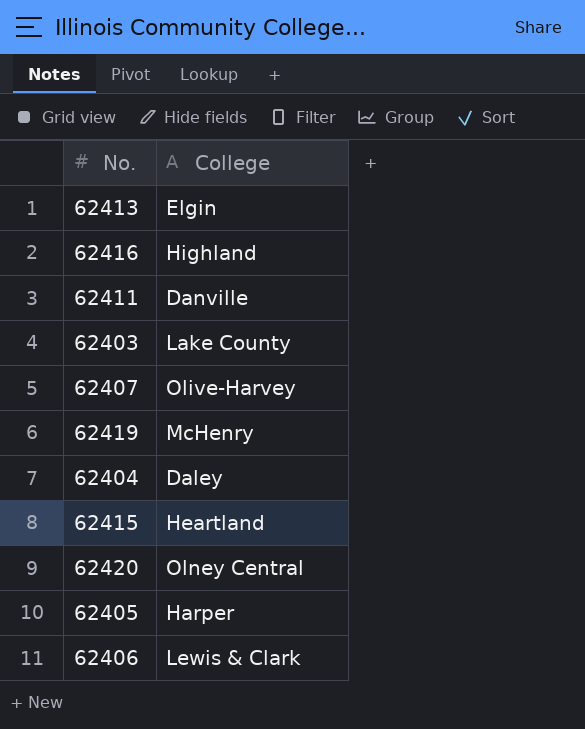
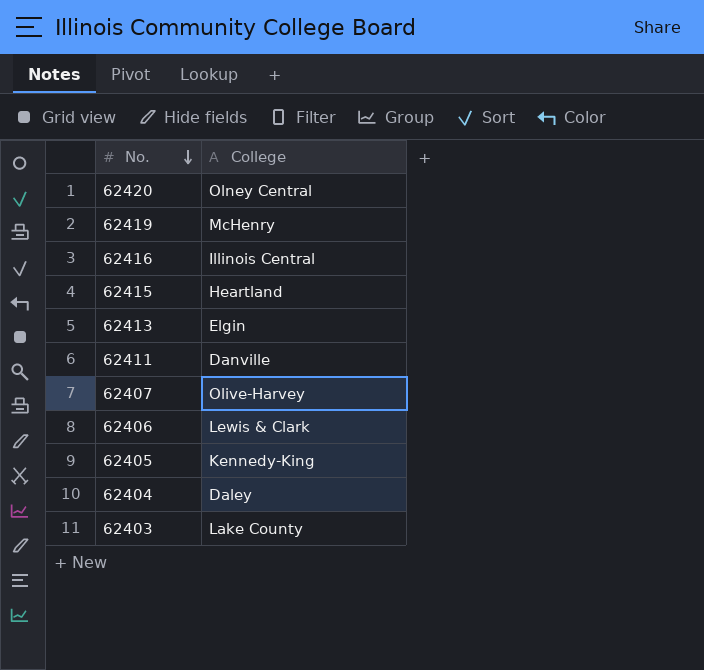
row order: none -> No. descending
62416 | College: Highland -> Illinois Central
62405 | College: Harper -> Kennedy-King

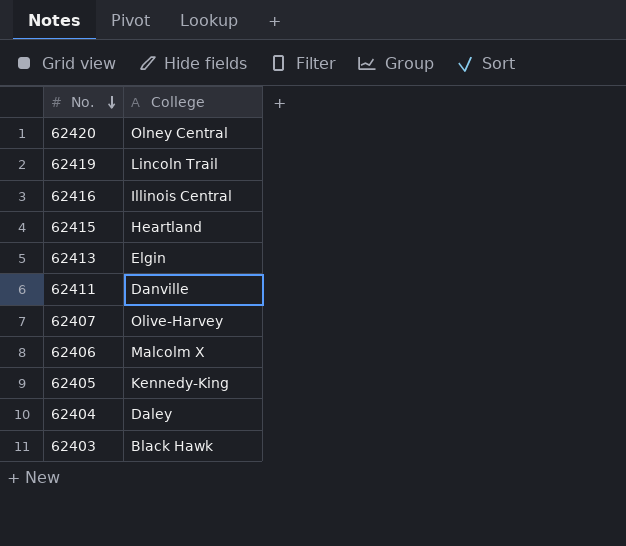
62419 | College: McHenry -> Lincoln Trail
62406 | College: Lewis & Clark -> Malcolm X
62403 | College: Lake County -> Black Hawk

